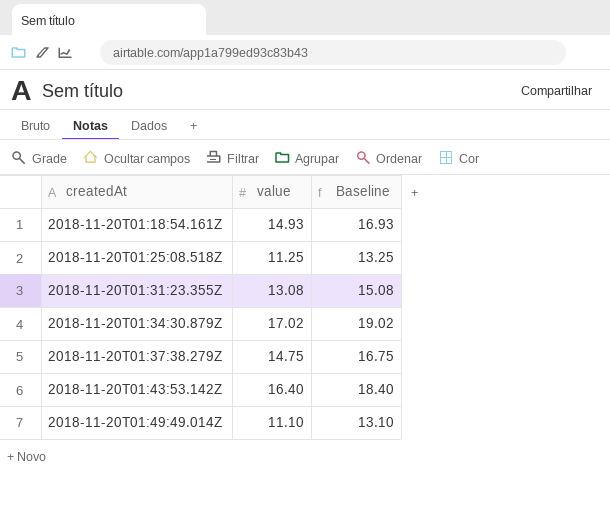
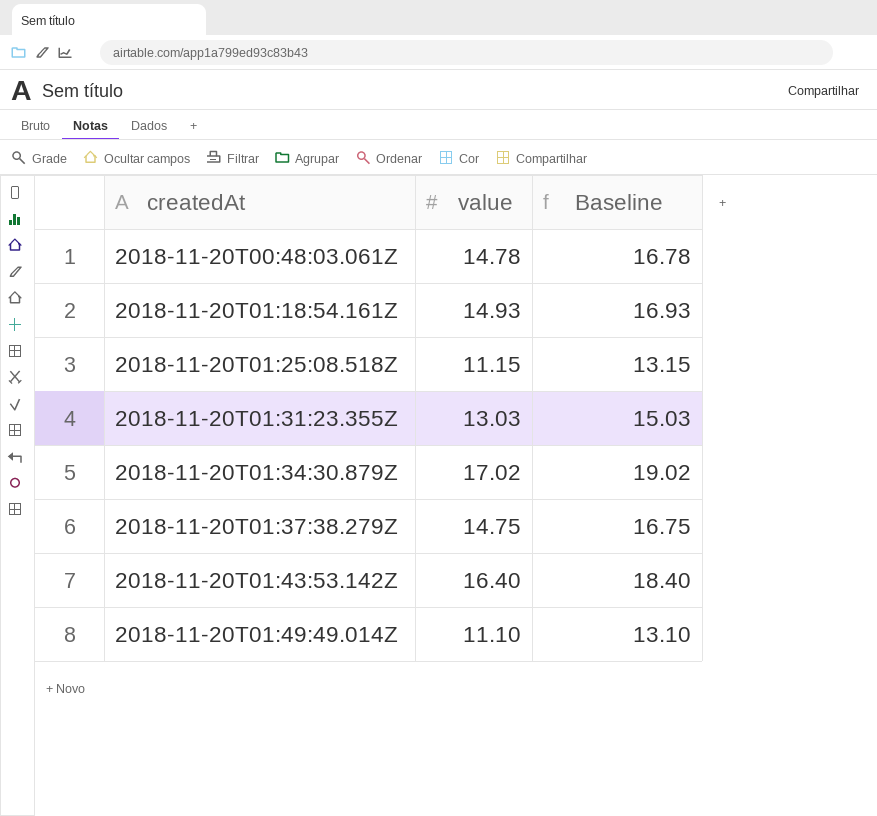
row 2018-11-20T00:48:03.061Z: none -> 14.78 | 16.78
2018-11-20T01:25:08.518Z | value: 11.25 -> 11.15
2018-11-20T01:25:08.518Z | Baseline: 13.25 -> 13.15
2018-11-20T01:31:23.355Z | value: 13.08 -> 13.03
2018-11-20T01:31:23.355Z | Baseline: 15.08 -> 15.03

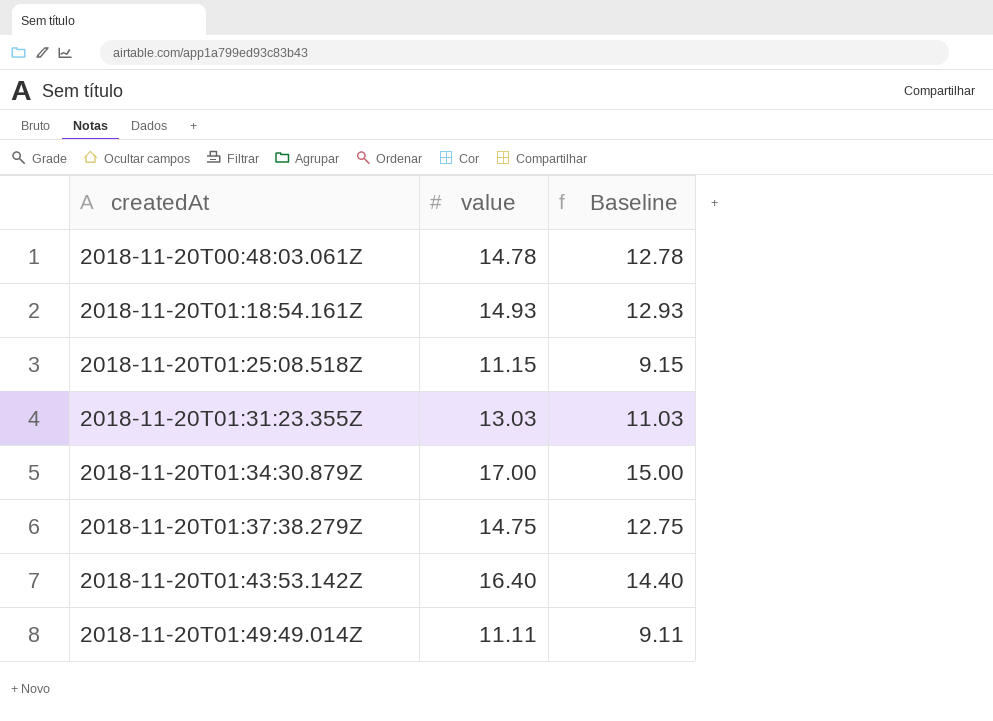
column Baseline | formula: [value] + 2 -> [value] - 2
2018-11-20T01:34:30.879Z | value: 17.02 -> 17.00
2018-11-20T01:49:49.014Z | value: 11.10 -> 11.11

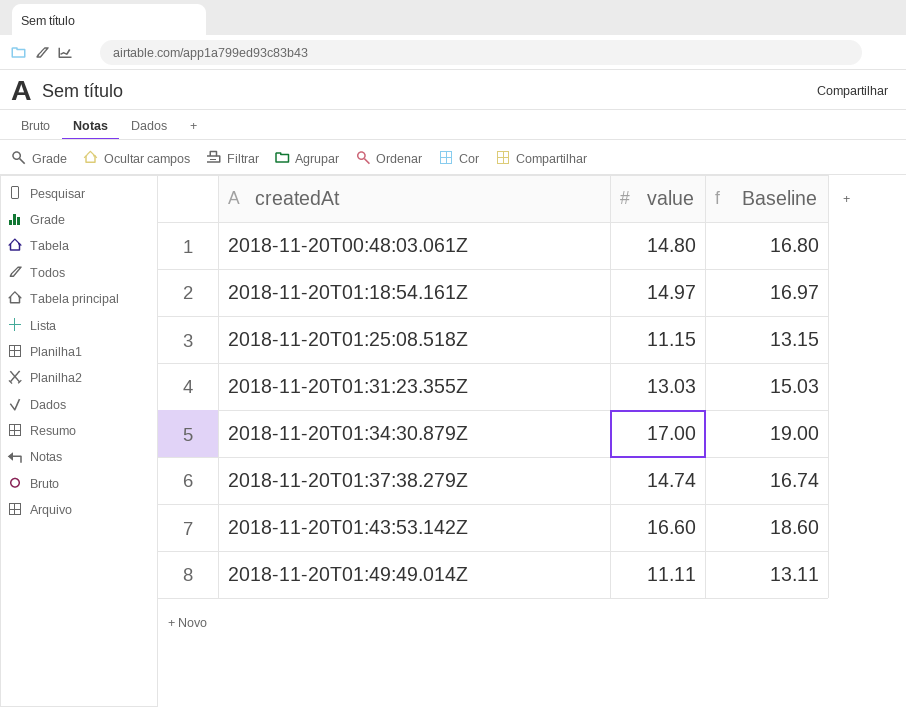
column Baseline | formula: [value] - 2 -> [value] + 2
2018-11-20T00:48:03.061Z | value: 14.78 -> 14.80
2018-11-20T01:18:54.161Z | value: 14.93 -> 14.97
2018-11-20T01:37:38.279Z | value: 14.75 -> 14.74
2018-11-20T01:43:53.142Z | value: 16.40 -> 16.60

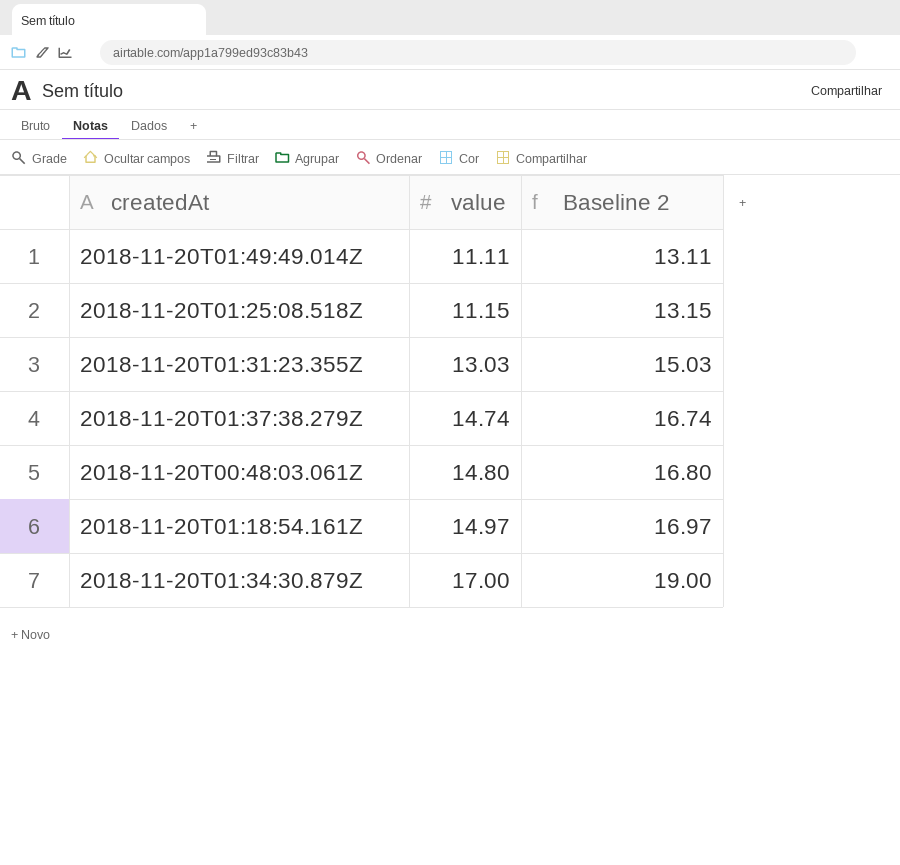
row order: createdAt ascending -> value ascending
column name: Baseline -> Baseline 2
row 2018-11-20T01:43:53.142Z: 16.60 | 18.60 -> none

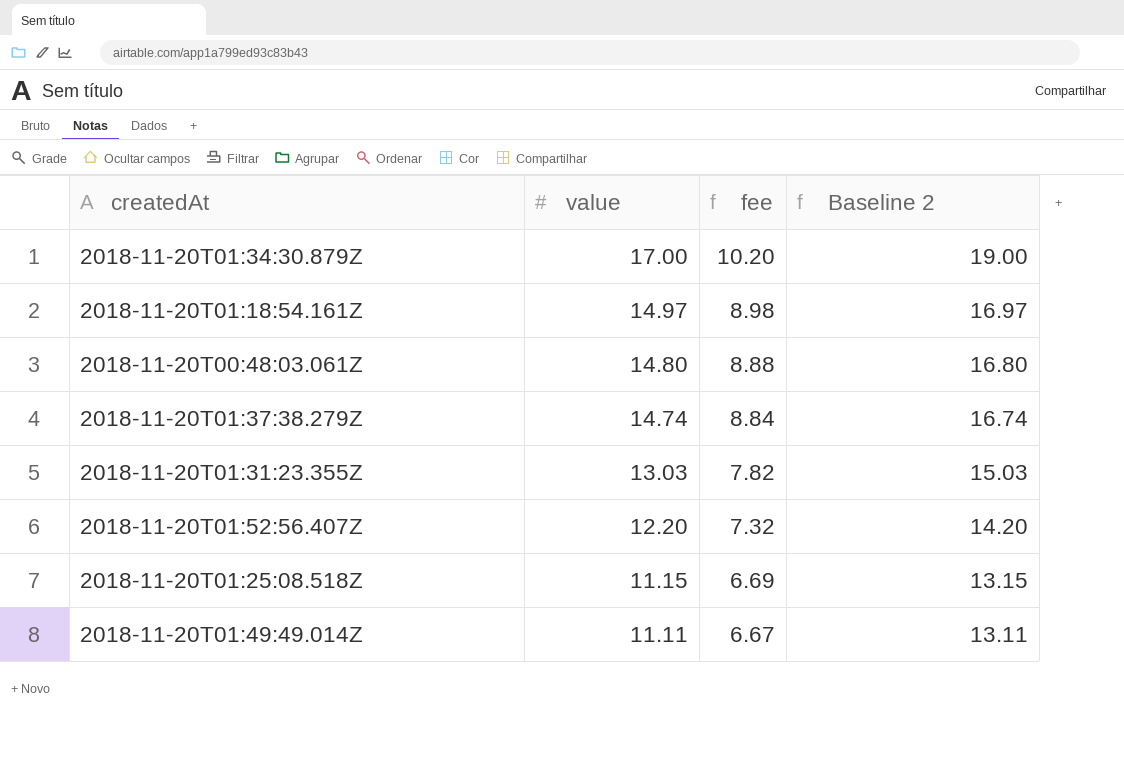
row order: value ascending -> value descending
column fee | formula: none -> [value] * 0.6
row 2018-11-20T01:52:56.407Z: none -> 12.20 | 7.32 | 14.20

